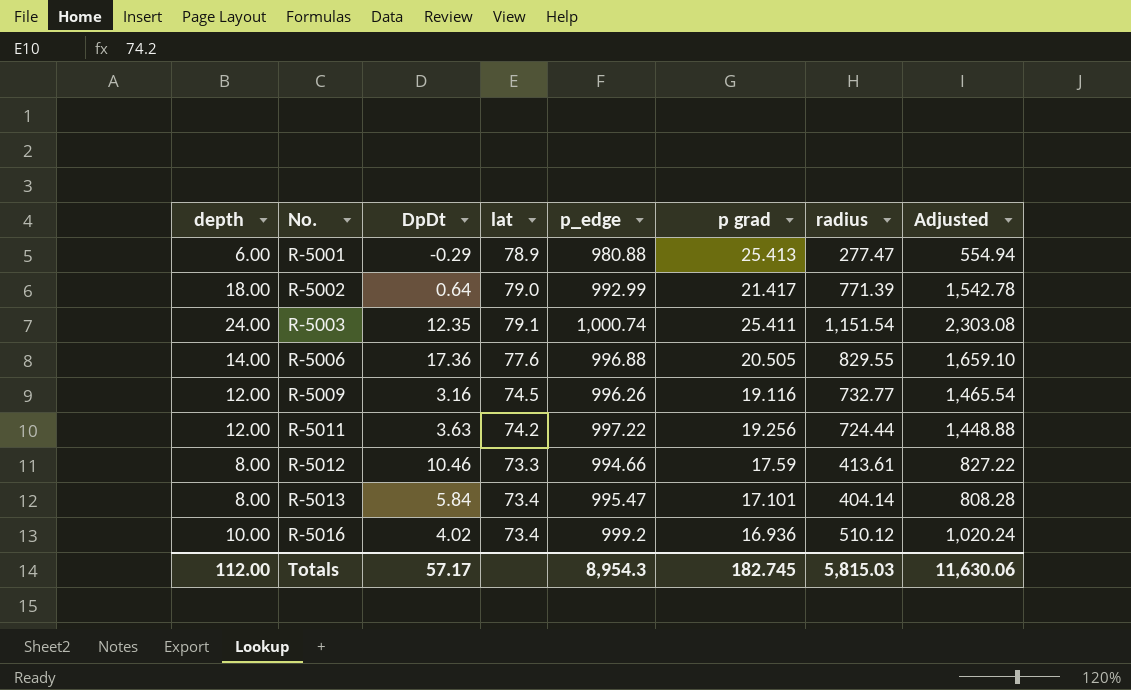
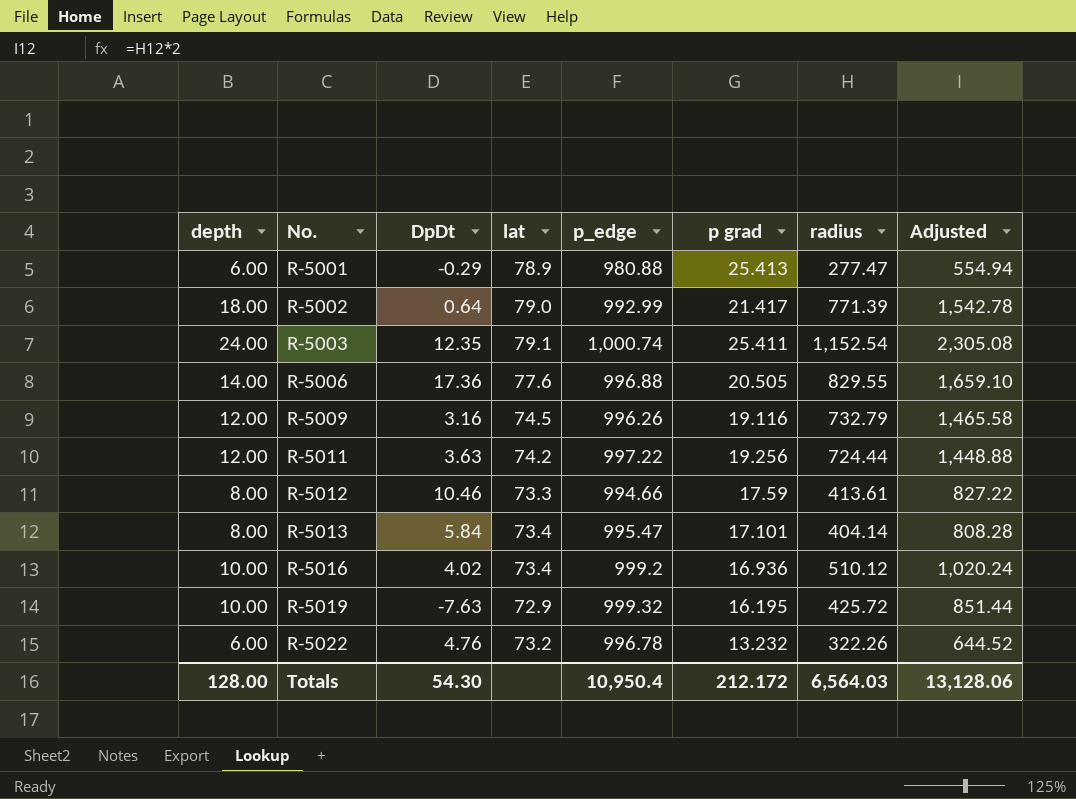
R-5003 | radius: 1,151.54 -> 1,152.54
R-5003 | Adjusted: 2,303.08 -> 2,305.08
R-5009 | radius: 732.77 -> 732.79
R-5009 | Adjusted: 1,465.54 -> 1,465.58
row R-5019: none -> 10.00 | -7.63 | 72.9 | 999.32 | 16.195 | 425.72 | 851.44
row R-5022: none -> 6.00 | 4.76 | 73.2 | 996.78 | 13.232 | 322.26 | 644.52
Totals | depth: 112.00 -> 128.00
Totals | DpDt: 57.17 -> 54.30
Totals | p_edge: 8,954.3 -> 10,950.4
Totals | p grad: 182.745 -> 212.172
Totals | radius: 5,815.03 -> 6,564.03
Totals | Adjusted: 11,630.06 -> 13,128.06

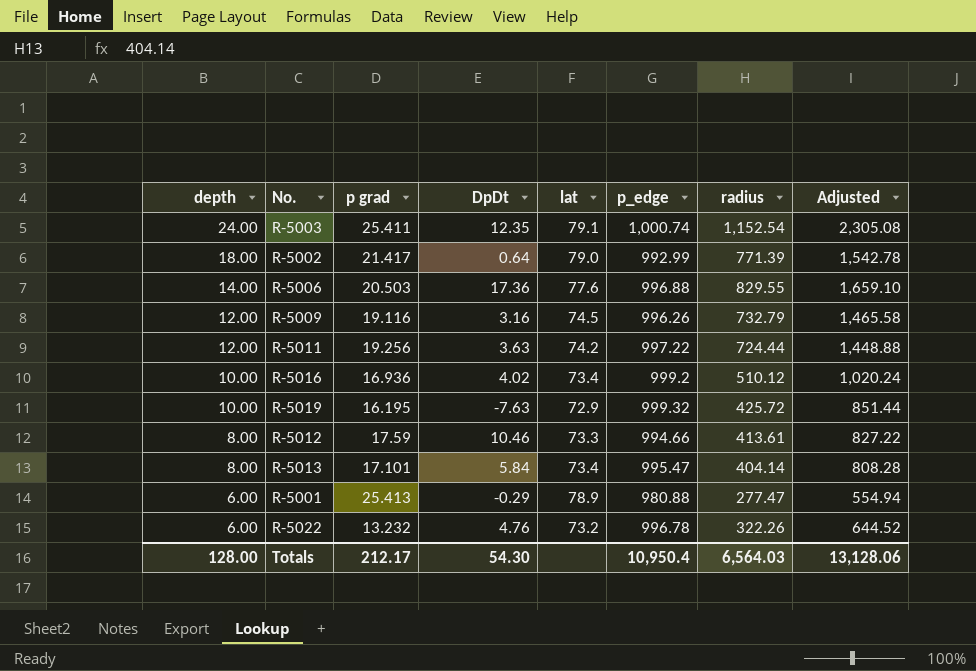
row order: No. ascending -> depth descending
column p grad | position: 6 -> 3
R-5006 | p grad: 20.505 -> 20.503
Totals | p grad: 212.172 -> 212.17

